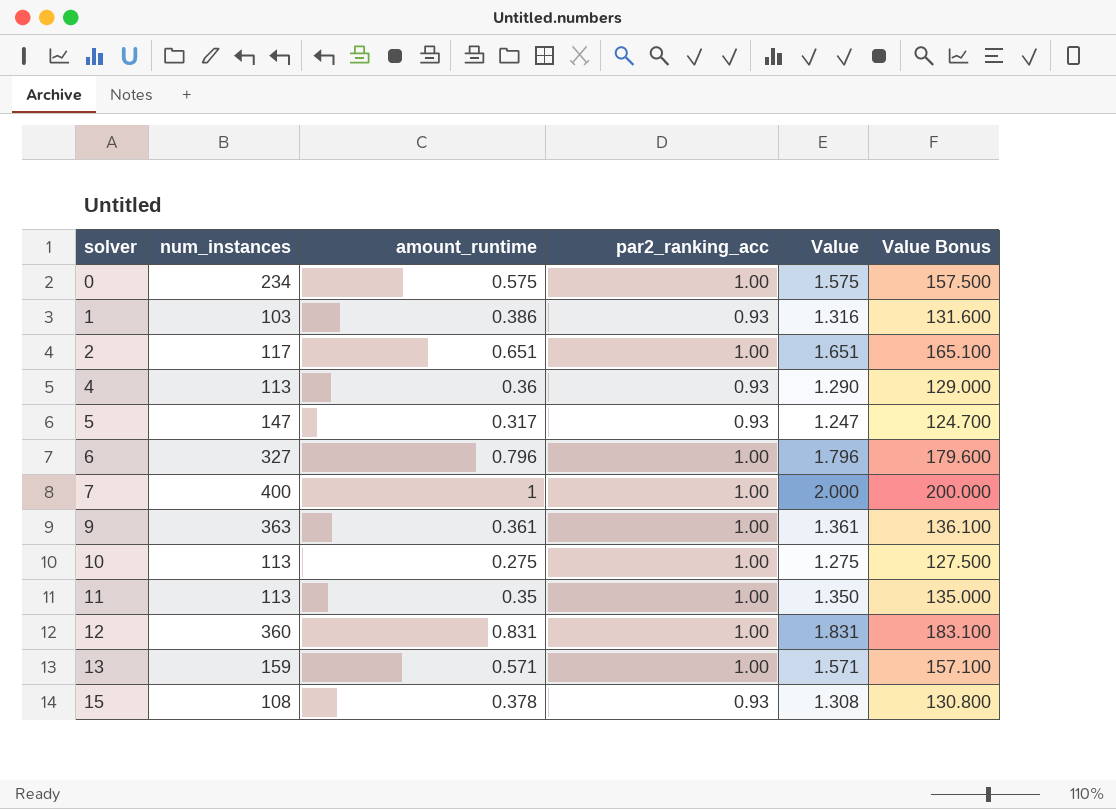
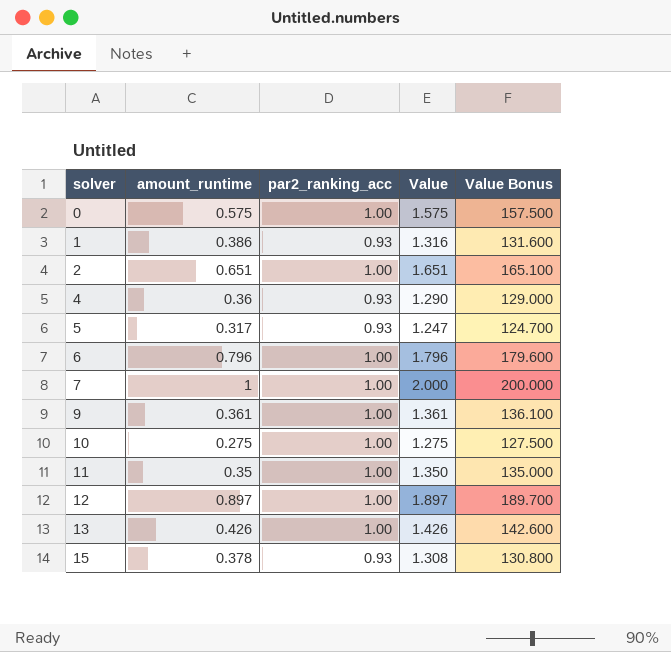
column num_instances | position: 2 -> none
12 | amount_runtime: 0.831 -> 0.897
12 | Value: 1.831 -> 1.897
12 | Value Bonus: 183.100 -> 189.700
13 | amount_runtime: 0.571 -> 0.426
13 | Value: 1.571 -> 1.426
13 | Value Bonus: 157.100 -> 142.600

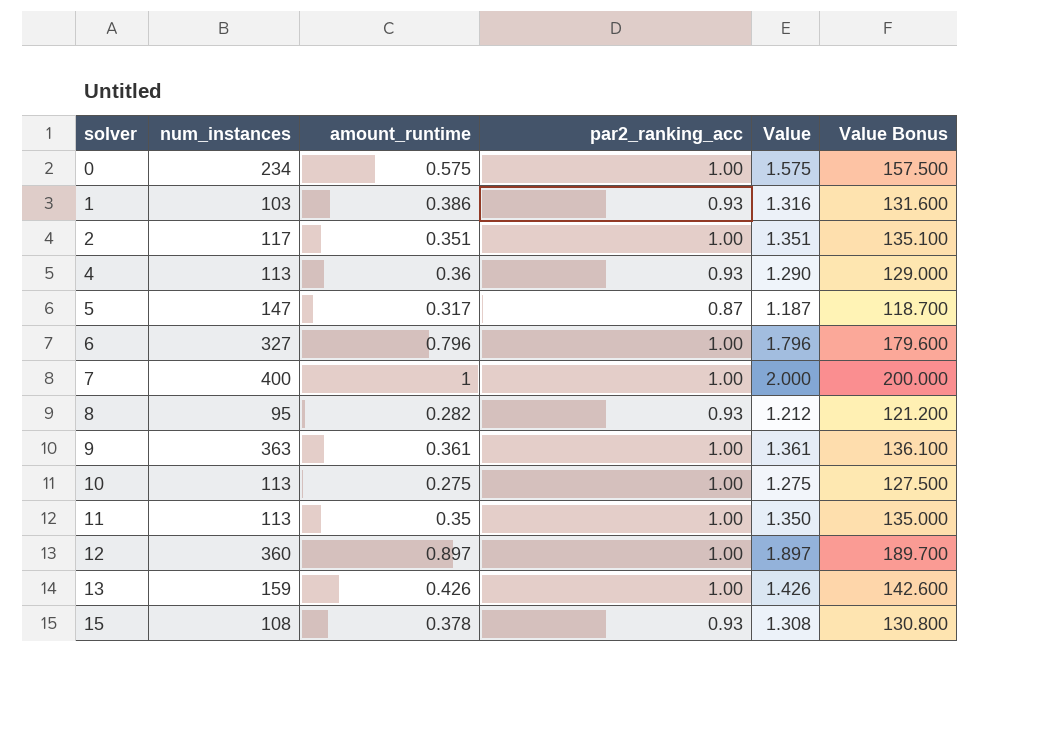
column num_instances | position: none -> 2
2 | amount_runtime: 0.651 -> 0.351
2 | Value: 1.651 -> 1.351
2 | Value Bonus: 165.100 -> 135.100
5 | par2_ranking_acc: 0.93 -> 0.87
5 | Value: 1.247 -> 1.187
5 | Value Bonus: 124.700 -> 118.700
row 8: none -> 95 | 0.282 | 0.93 | 1.212 | 121.200

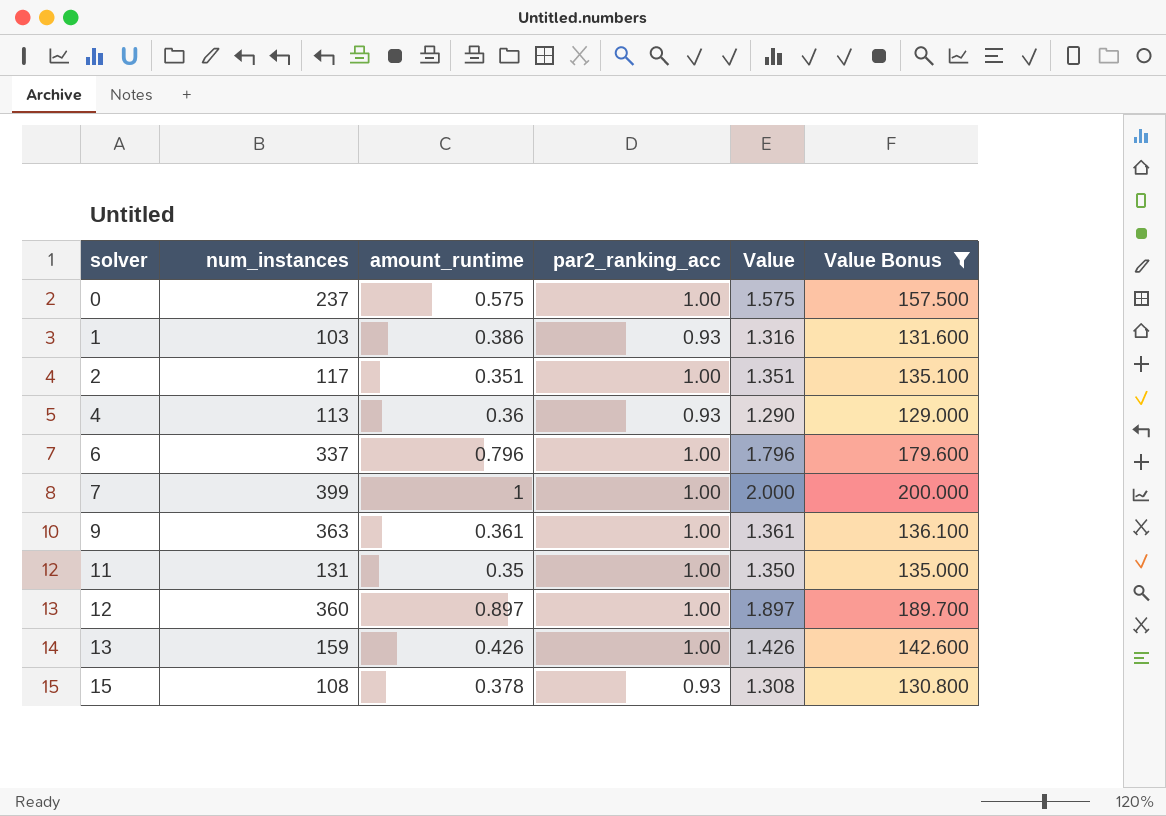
filter: none -> Value Bonus >= 129.000
0 | num_instances: 234 -> 237
6 | num_instances: 327 -> 337
7 | num_instances: 400 -> 399
11 | num_instances: 113 -> 131

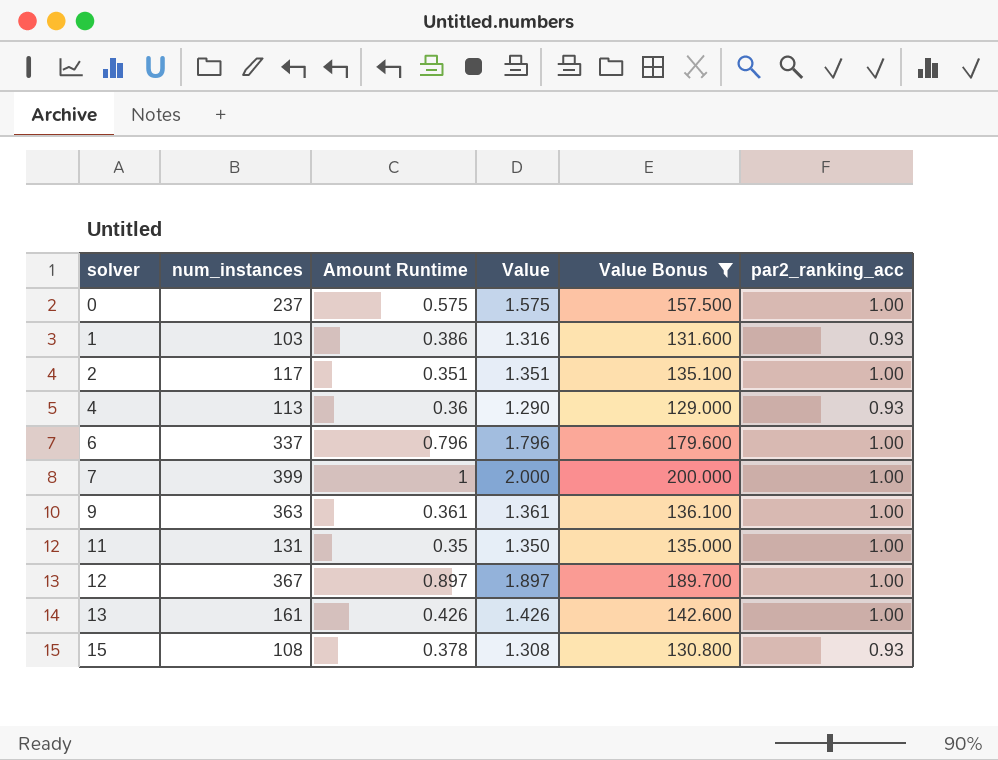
column name: amount_runtime -> Amount Runtime
column par2_ranking_acc | position: 4 -> 6
12 | num_instances: 360 -> 367
13 | num_instances: 159 -> 161

